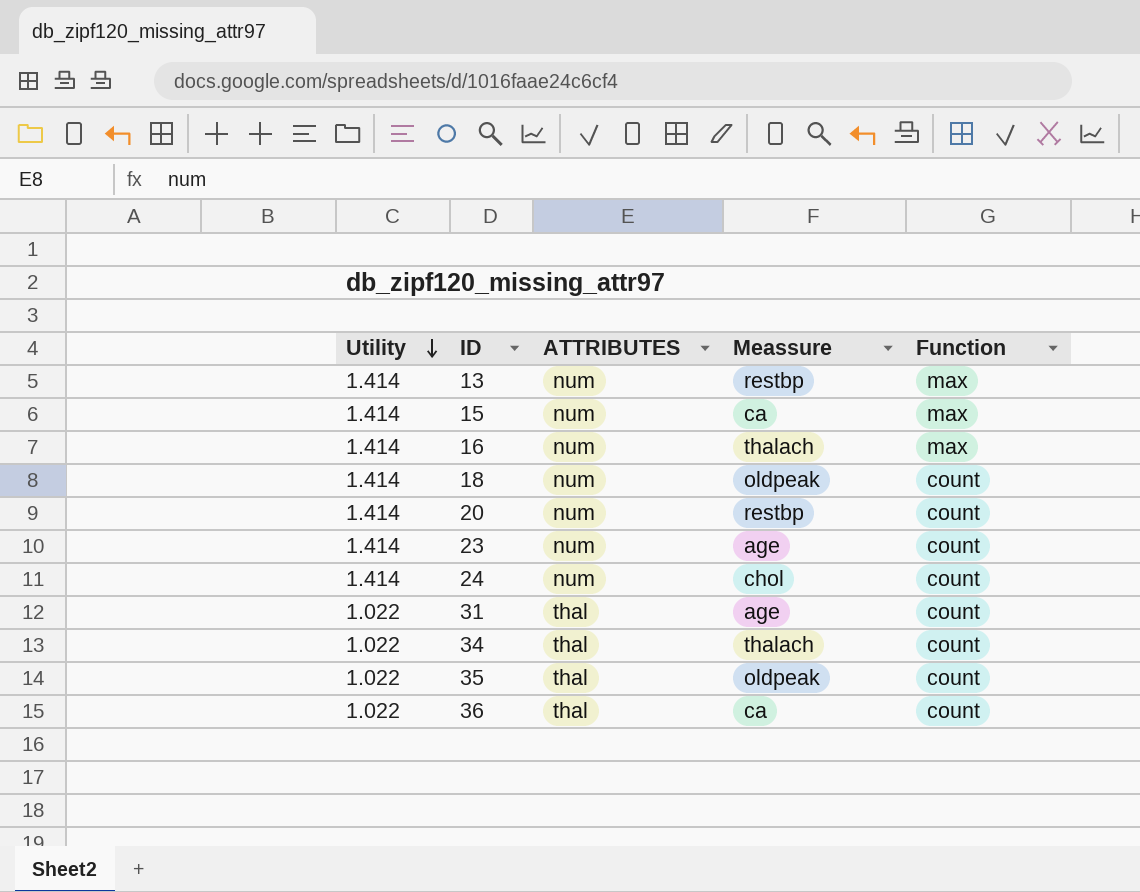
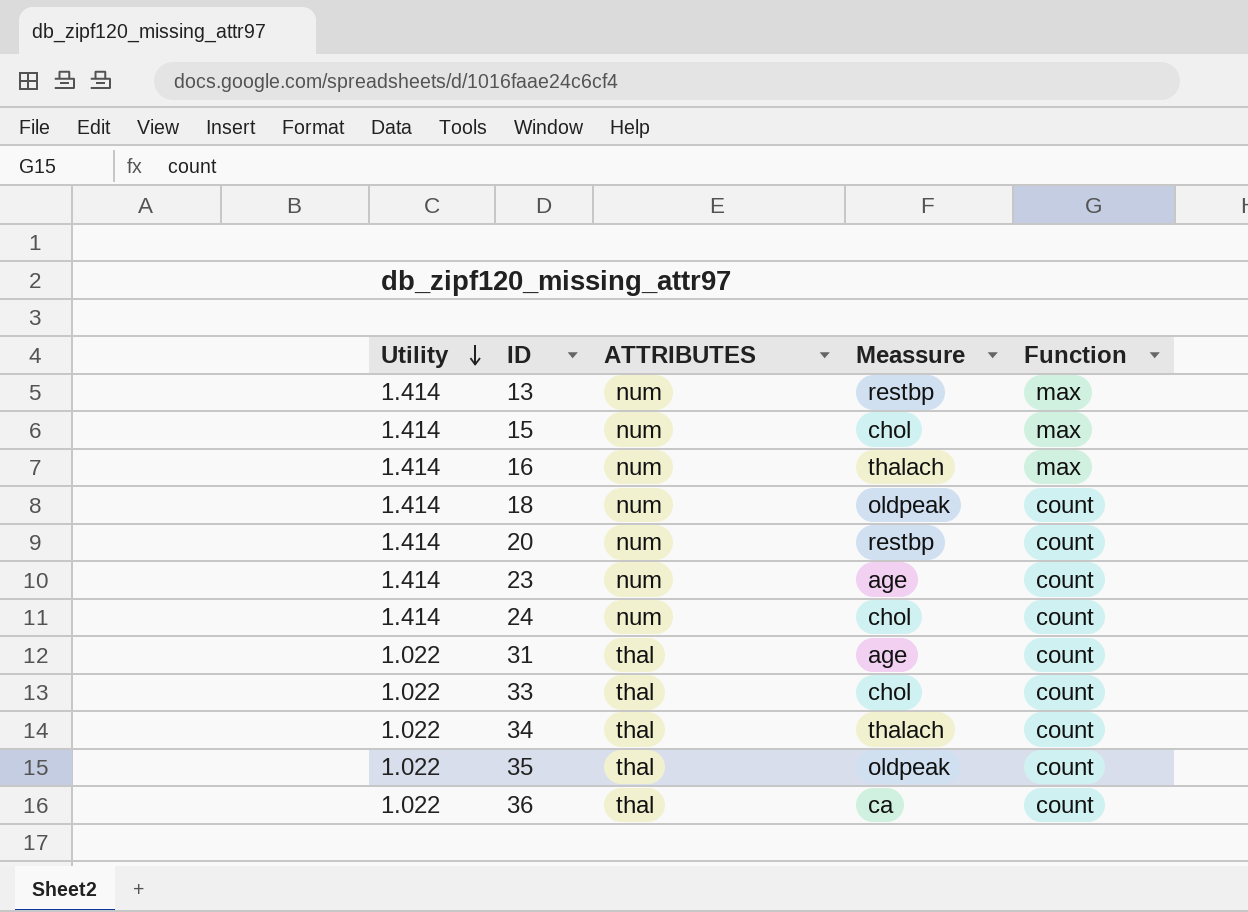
15 | Meassure: ca -> chol
row 33: none -> 1.022 | thal | chol | count

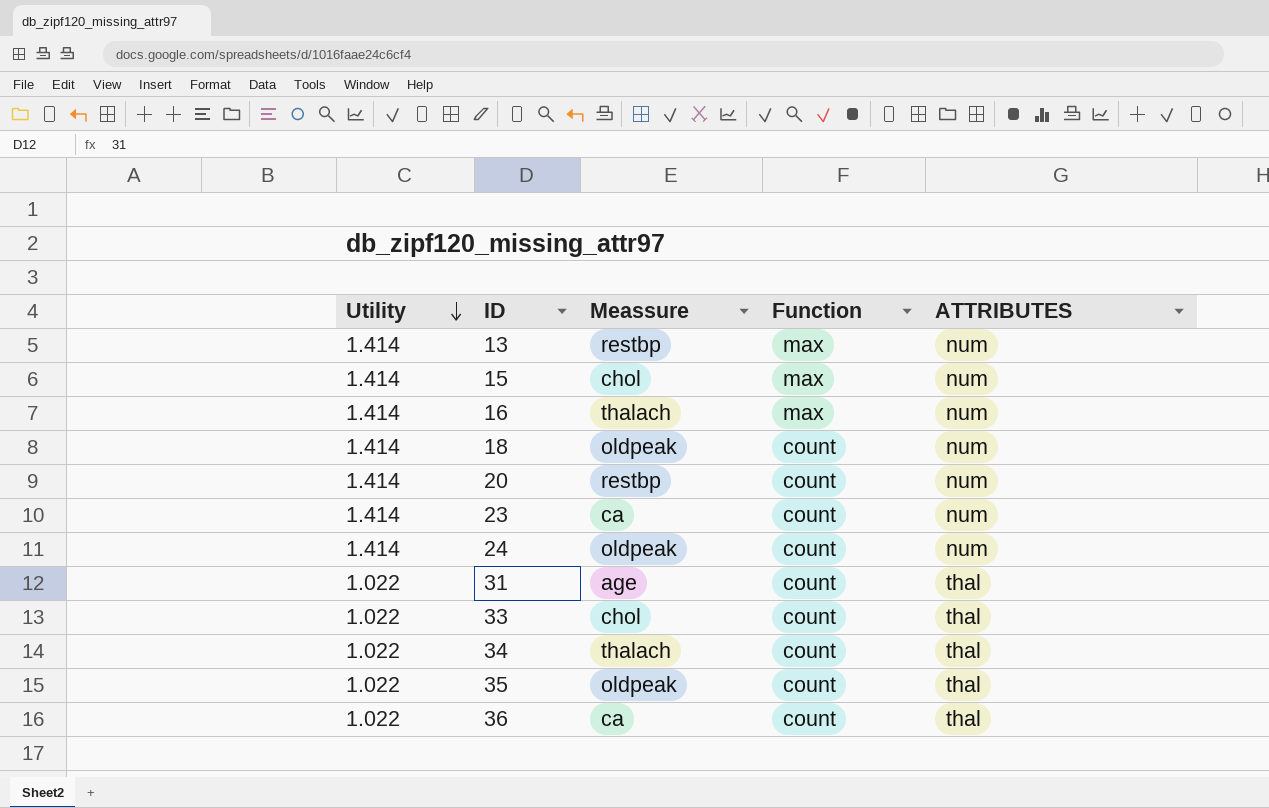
column ATTRIBUTES | position: 3 -> 5
23 | Meassure: age -> ca
24 | Meassure: chol -> oldpeak

